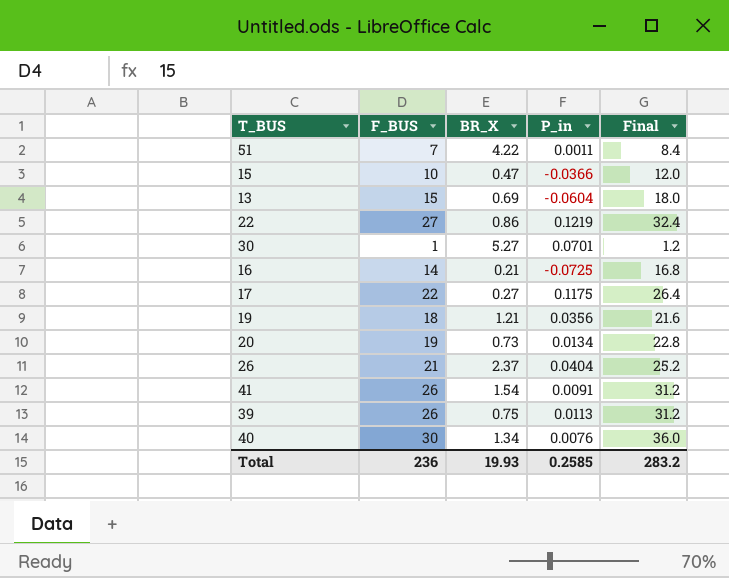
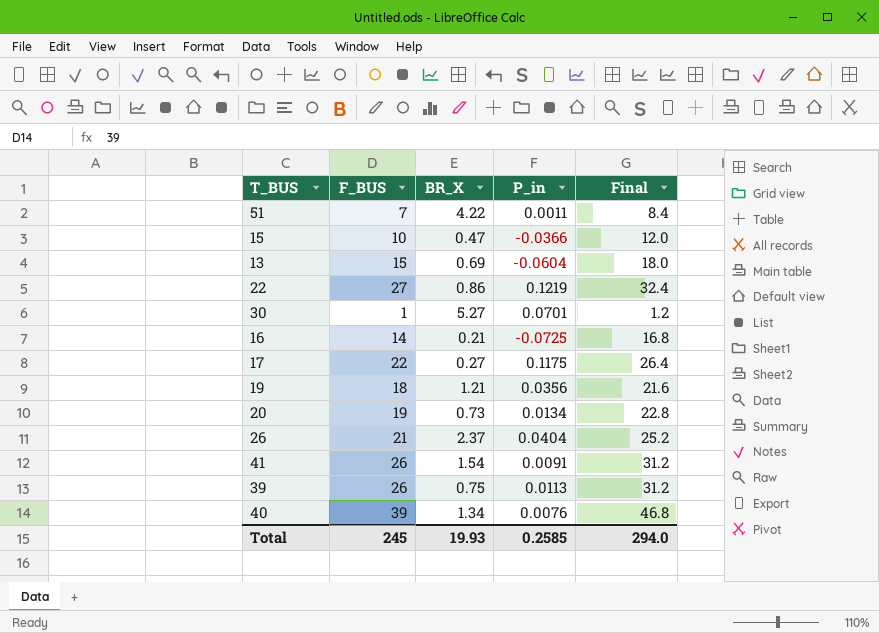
40 | F_BUS: 30 -> 39
40 | Final: 36.0 -> 46.8
Total | F_BUS: 236 -> 245
Total | Final: 283.2 -> 294.0

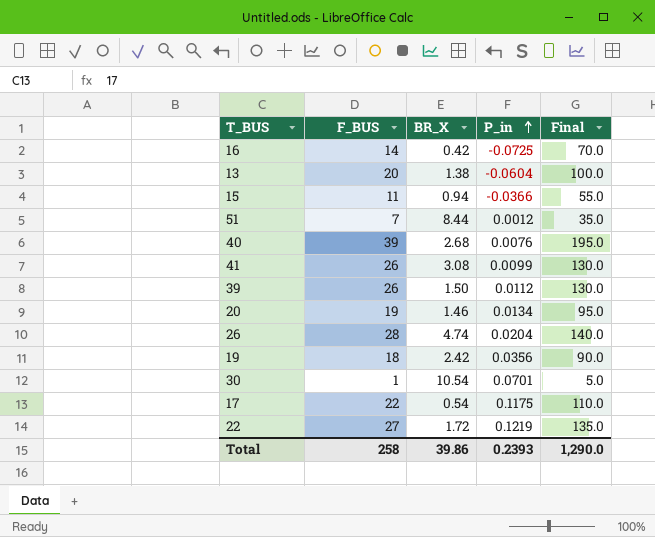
row order: none -> P_in ascending
column Final | formula: [F_BUS] * 1.2 -> [F_BUS] * 5
16 | BR_X: 0.21 -> 0.42
13 | F_BUS: 15 -> 20
13 | BR_X: 0.69 -> 1.38
15 | F_BUS: 10 -> 11
15 | BR_X: 0.47 -> 0.94
51 | BR_X: 4.22 -> 8.44
51 | P_in: 0.0011 -> 0.0012
40 | BR_X: 1.34 -> 2.68
41 | BR_X: 1.54 -> 3.08
41 | P_in: 0.0091 -> 0.0099
39 | BR_X: 0.75 -> 1.50
39 | P_in: 0.0113 -> 0.0112
20 | BR_X: 0.73 -> 1.46
26 | F_BUS: 21 -> 28
26 | BR_X: 2.37 -> 4.74
26 | P_in: 0.0404 -> 0.0204
19 | BR_X: 1.21 -> 2.42
30 | BR_X: 5.27 -> 10.54
17 | BR_X: 0.27 -> 0.54
22 | BR_X: 0.86 -> 1.72
Total | F_BUS: 245 -> 258
Total | BR_X: 19.93 -> 39.86
Total | P_in: 0.2585 -> 0.2393
Total | Final: 294.0 -> 1,290.0

